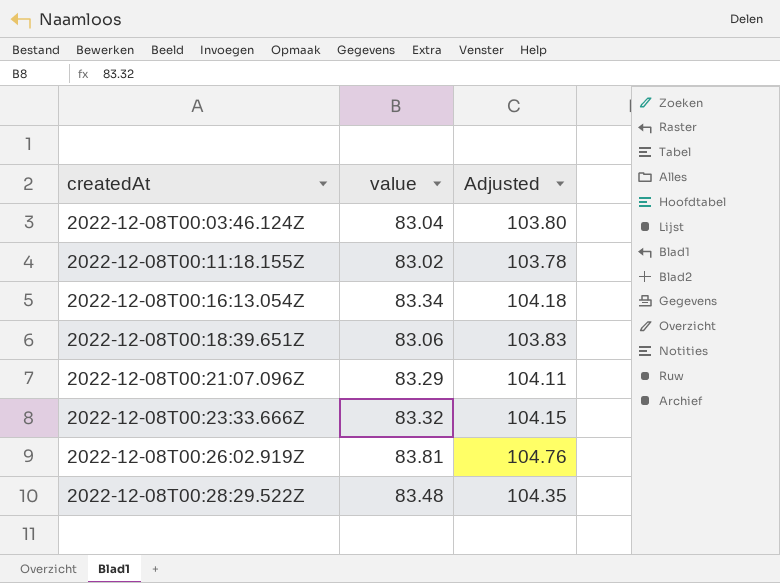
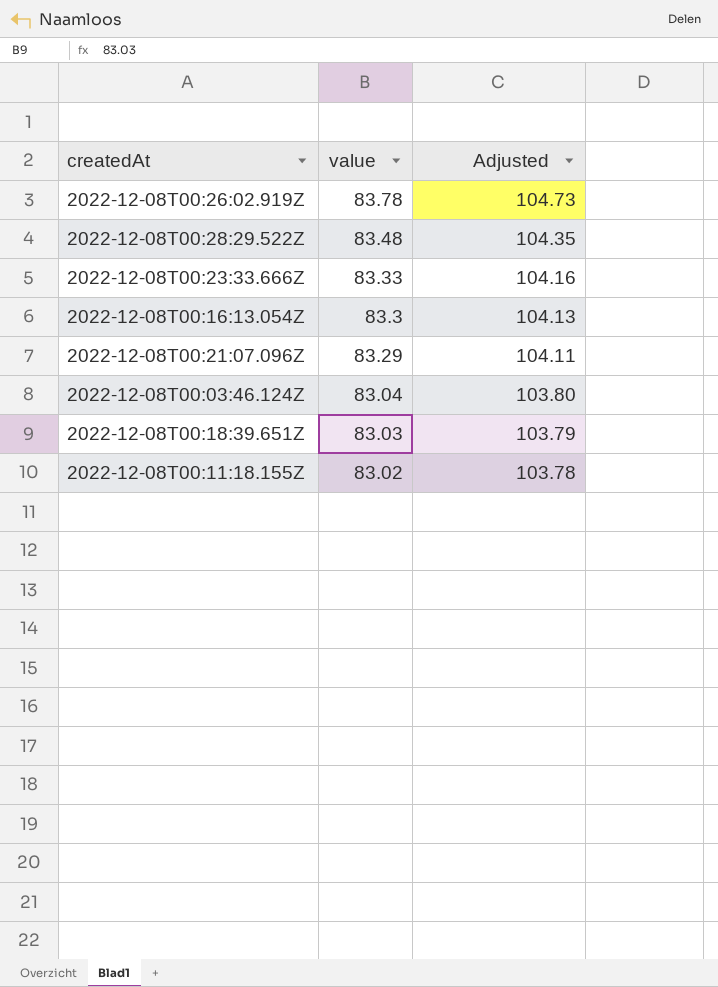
row order: createdAt ascending -> value descending
2022-12-08T00:26:02.919Z | value: 83.81 -> 83.78
2022-12-08T00:26:02.919Z | Adjusted: 104.76 -> 104.73
2022-12-08T00:23:33.666Z | value: 83.32 -> 83.33
2022-12-08T00:23:33.666Z | Adjusted: 104.15 -> 104.16
2022-12-08T00:16:13.054Z | value: 83.34 -> 83.3
2022-12-08T00:16:13.054Z | Adjusted: 104.18 -> 104.13
2022-12-08T00:18:39.651Z | value: 83.06 -> 83.03
2022-12-08T00:18:39.651Z | Adjusted: 103.83 -> 103.79

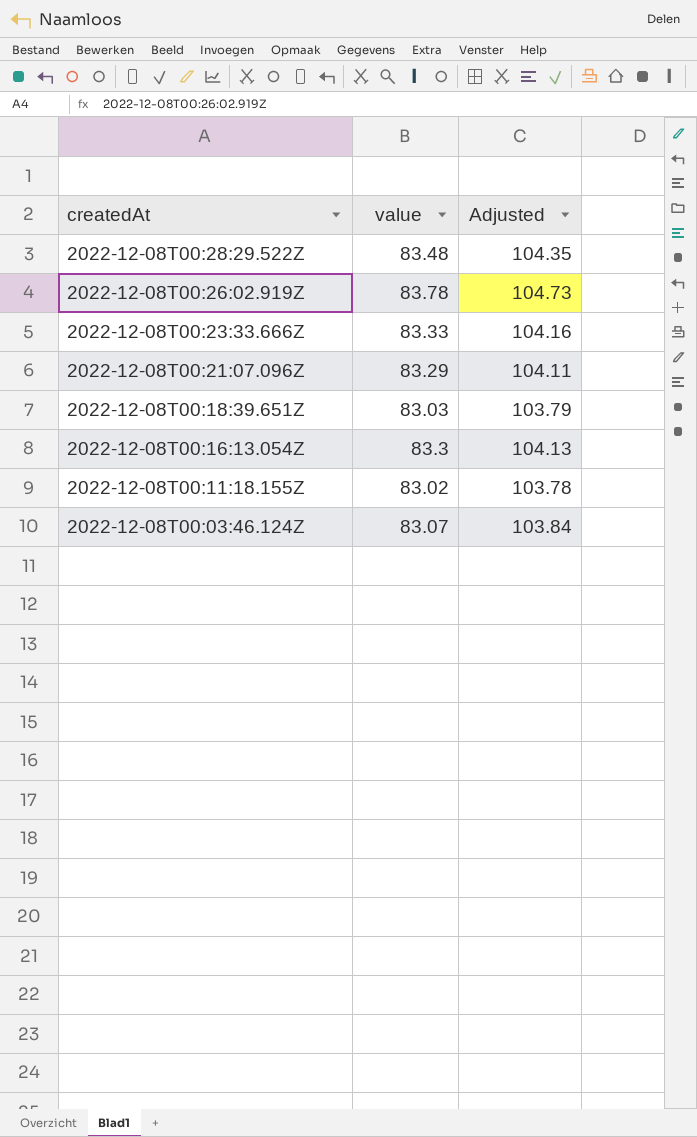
row order: value descending -> createdAt descending
2022-12-08T00:03:46.124Z | value: 83.04 -> 83.07
2022-12-08T00:03:46.124Z | Adjusted: 103.80 -> 103.84

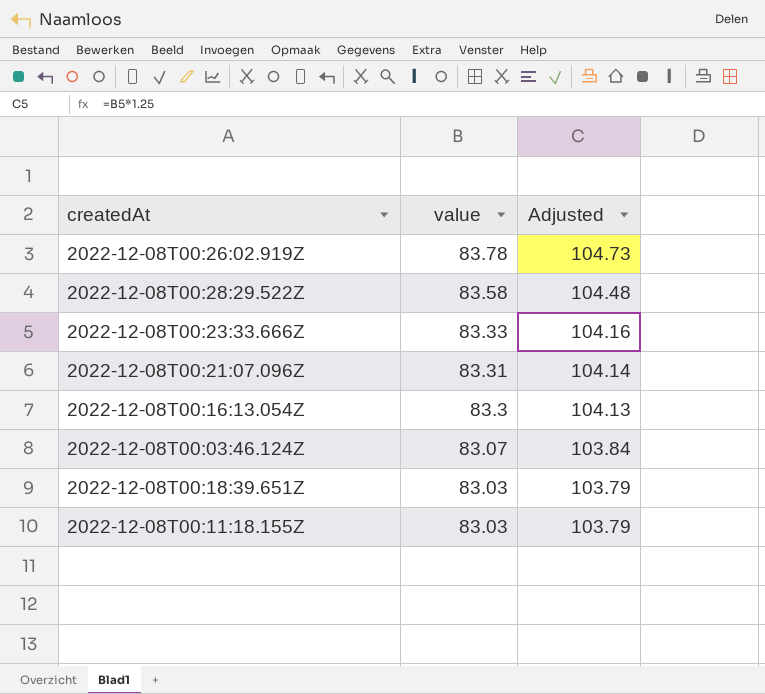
row order: createdAt descending -> value descending
2022-12-08T00:28:29.522Z | value: 83.48 -> 83.58
2022-12-08T00:28:29.522Z | Adjusted: 104.35 -> 104.48
2022-12-08T00:21:07.096Z | value: 83.29 -> 83.31
2022-12-08T00:21:07.096Z | Adjusted: 104.11 -> 104.14
2022-12-08T00:11:18.155Z | value: 83.02 -> 83.03
2022-12-08T00:11:18.155Z | Adjusted: 103.78 -> 103.79

